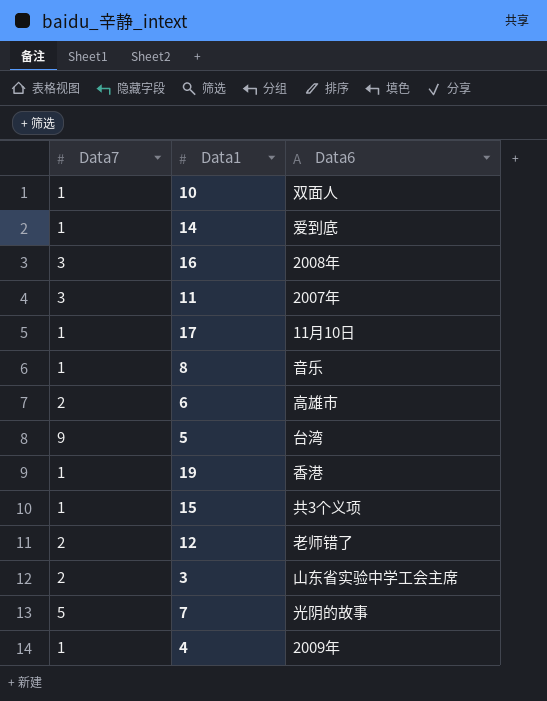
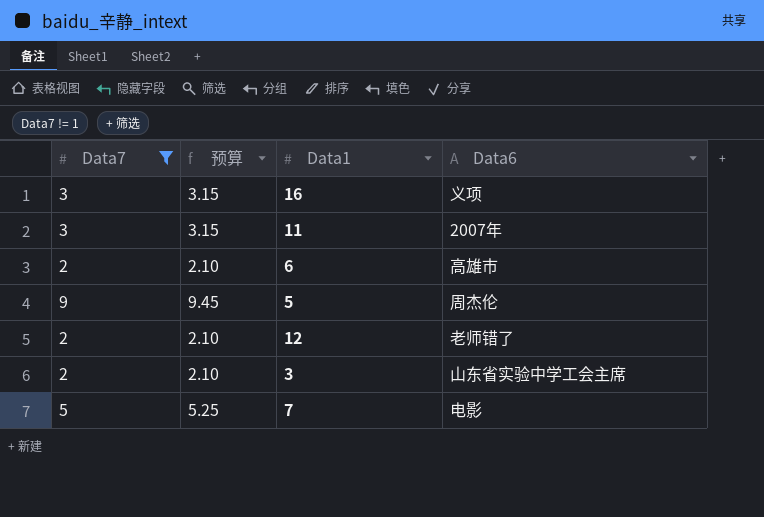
filter: none -> Data7 != 1
column 预算 | formula: none -> [Data7] * 1.05
16 | Data6: 2008年 -> 义项
5 | Data6: 台湾 -> 周杰伦
7 | Data6: 光阴的故事 -> 电影

